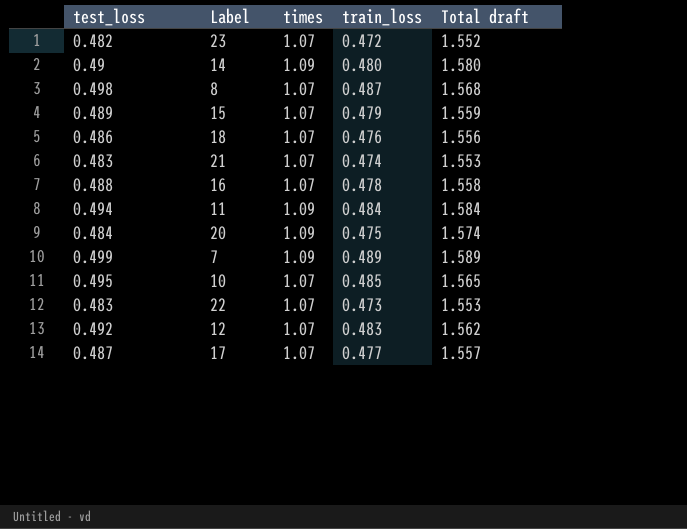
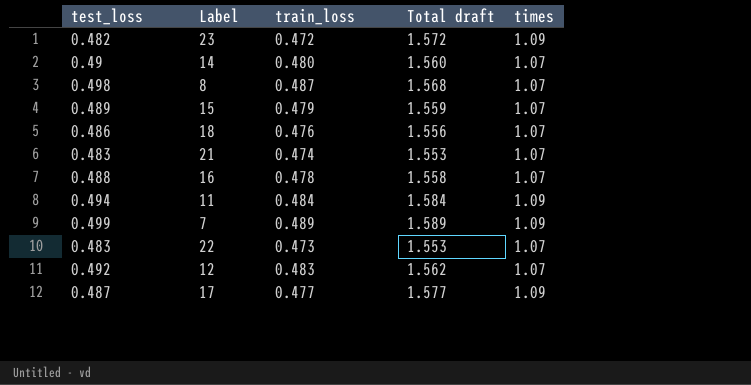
column times | position: 3 -> 5
row 20: 0.484 | 1.09 | 0.475 | 1.574 -> none
row 10: 0.495 | 1.07 | 0.485 | 1.565 -> none
23 | Total draft: 1.552 -> 1.572
23 | times: 1.07 -> 1.09
14 | Total draft: 1.580 -> 1.560
14 | times: 1.09 -> 1.07
17 | Total draft: 1.557 -> 1.577
17 | times: 1.07 -> 1.09

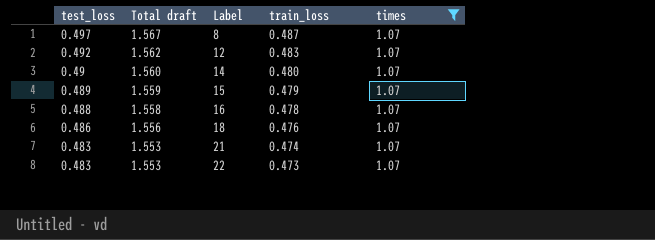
filter: none -> times = 1.07
row order: none -> test_loss descending
column Total draft | position: 4 -> 2
8 | test_loss: 0.498 -> 0.497
8 | Total draft: 1.568 -> 1.567

